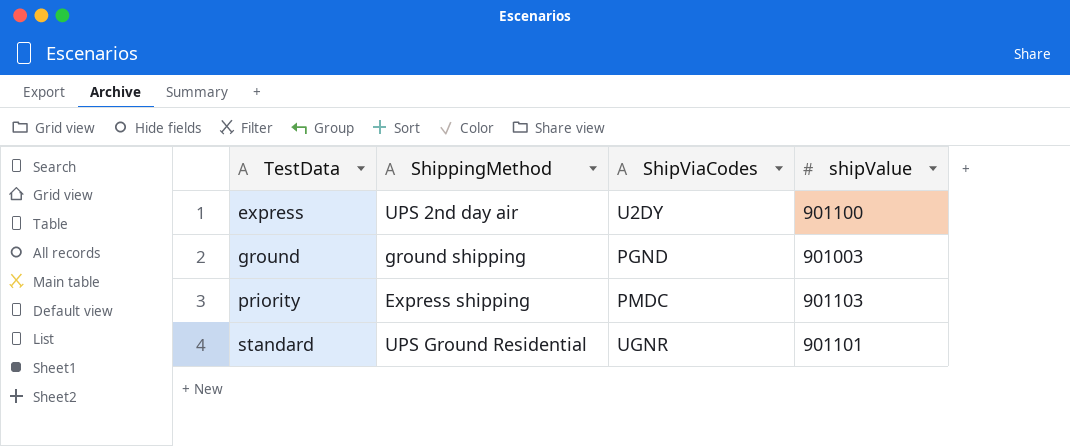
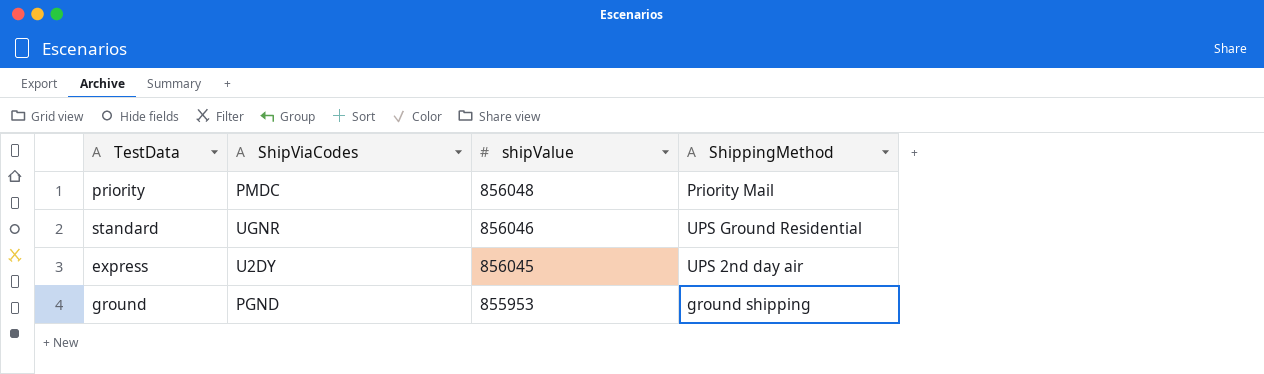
row order: TestData ascending -> shipValue descending
column ShippingMethod | position: 2 -> 4
priority | shipValue: 901103 -> 856048
priority | ShippingMethod: Express shipping -> Priority Mail
standard | shipValue: 901101 -> 856046
express | shipValue: 901100 -> 856045
ground | shipValue: 901003 -> 855953

